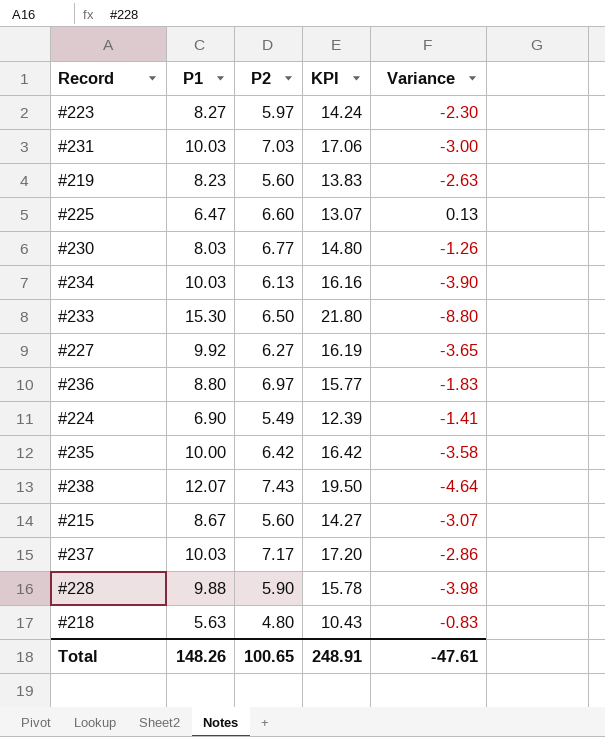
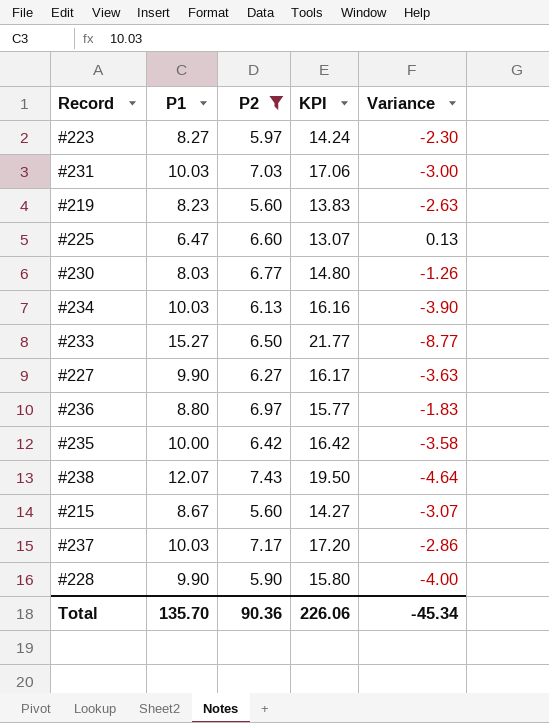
filter: none -> P2 >= 5.60
#233 | P1: 15.30 -> 15.27
#233 | KPI: 21.80 -> 21.77
#233 | Variance: -8.80 -> -8.77
#227 | P1: 9.92 -> 9.90
#227 | KPI: 16.19 -> 16.17
#227 | Variance: -3.65 -> -3.63
#228 | P1: 9.88 -> 9.90
#228 | KPI: 15.78 -> 15.80
#228 | Variance: -3.98 -> -4.00
Total | P1: 148.26 -> 135.70
Total | P2: 100.65 -> 90.36
Total | KPI: 248.91 -> 226.06
Total | Variance: -47.61 -> -45.34

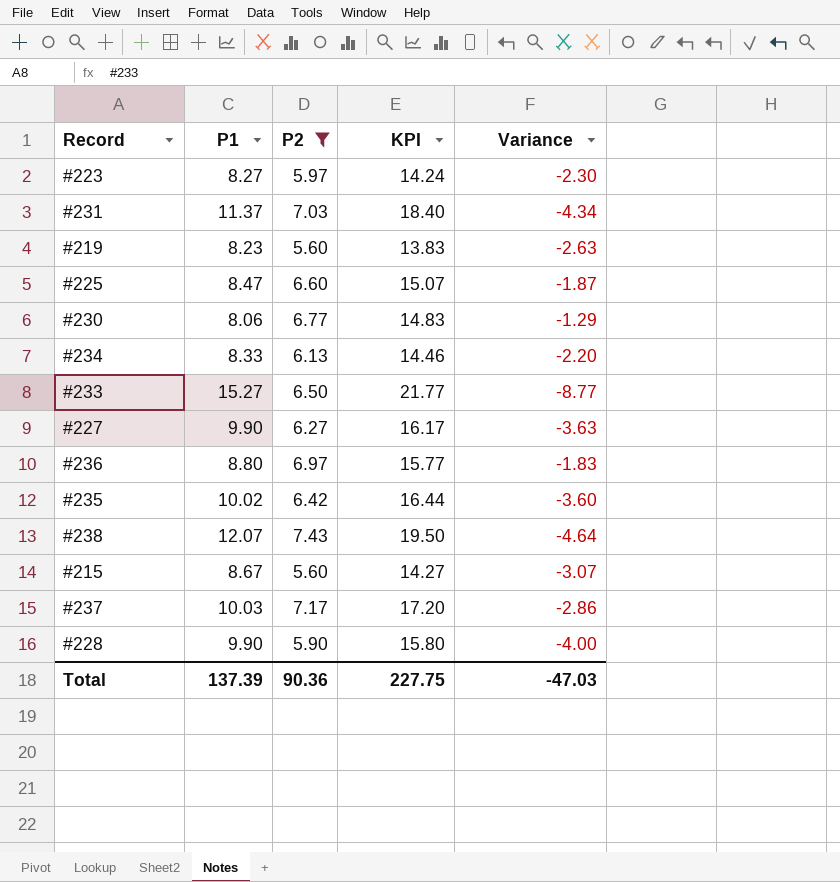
#231 | P1: 10.03 -> 11.37
#231 | KPI: 17.06 -> 18.40
#231 | Variance: -3.00 -> -4.34
#225 | P1: 6.47 -> 8.47
#225 | KPI: 13.07 -> 15.07
#225 | Variance: 0.13 -> -1.87
#230 | P1: 8.03 -> 8.06
#230 | KPI: 14.80 -> 14.83
#230 | Variance: -1.26 -> -1.29
#234 | P1: 10.03 -> 8.33
#234 | KPI: 16.16 -> 14.46
#234 | Variance: -3.90 -> -2.20
#235 | P1: 10.00 -> 10.02
#235 | KPI: 16.42 -> 16.44
#235 | Variance: -3.58 -> -3.60
Total | P1: 135.70 -> 137.39
Total | KPI: 226.06 -> 227.75
Total | Variance: -45.34 -> -47.03

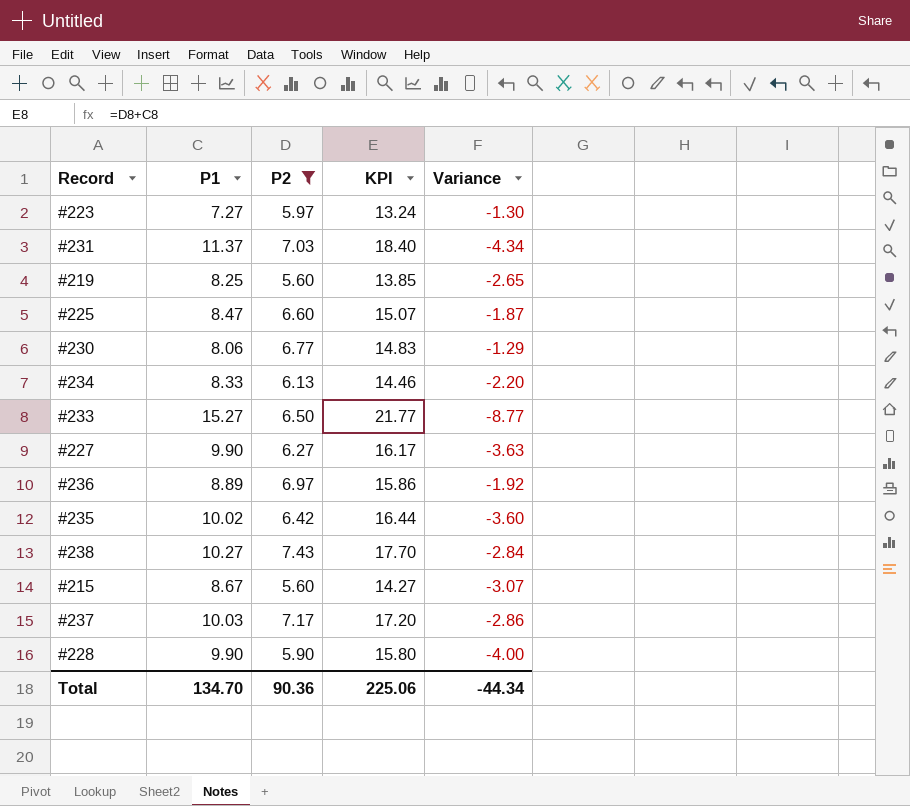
#223 | P1: 8.27 -> 7.27
#223 | KPI: 14.24 -> 13.24
#223 | Variance: -2.30 -> -1.30
#219 | P1: 8.23 -> 8.25
#219 | KPI: 13.83 -> 13.85
#219 | Variance: -2.63 -> -2.65
#236 | P1: 8.80 -> 8.89
#236 | KPI: 15.77 -> 15.86
#236 | Variance: -1.83 -> -1.92
#238 | P1: 12.07 -> 10.27
#238 | KPI: 19.50 -> 17.70
#238 | Variance: -4.64 -> -2.84
Total | P1: 137.39 -> 134.70
Total | KPI: 227.75 -> 225.06
Total | Variance: -47.03 -> -44.34

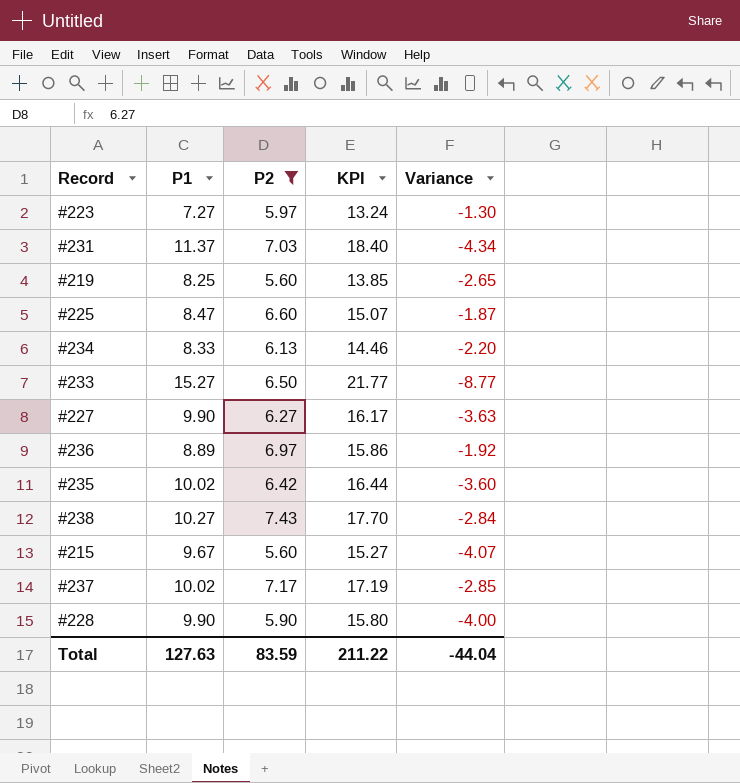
row #230: 8.06 | 6.77 | 14.83 | -1.29 -> none
#215 | P1: 8.67 -> 9.67
#215 | KPI: 14.27 -> 15.27
#215 | Variance: -3.07 -> -4.07
#237 | P1: 10.03 -> 10.02
#237 | KPI: 17.20 -> 17.19
#237 | Variance: -2.86 -> -2.85
Total | P1: 134.70 -> 127.63
Total | P2: 90.36 -> 83.59
Total | KPI: 225.06 -> 211.22
Total | Variance: -44.34 -> -44.04

